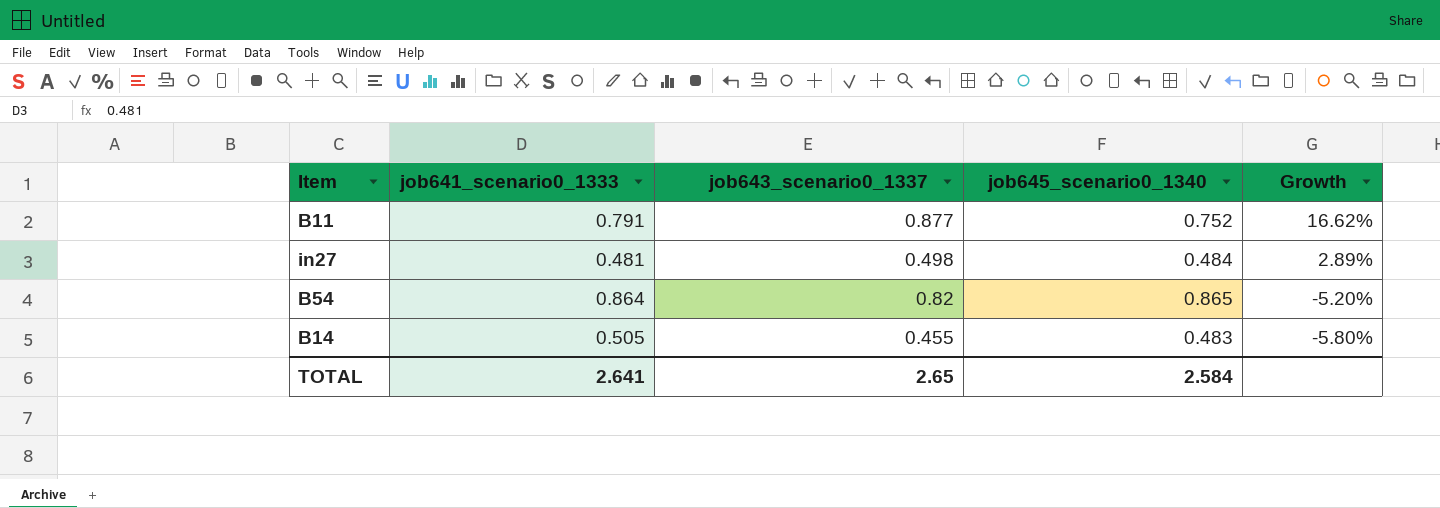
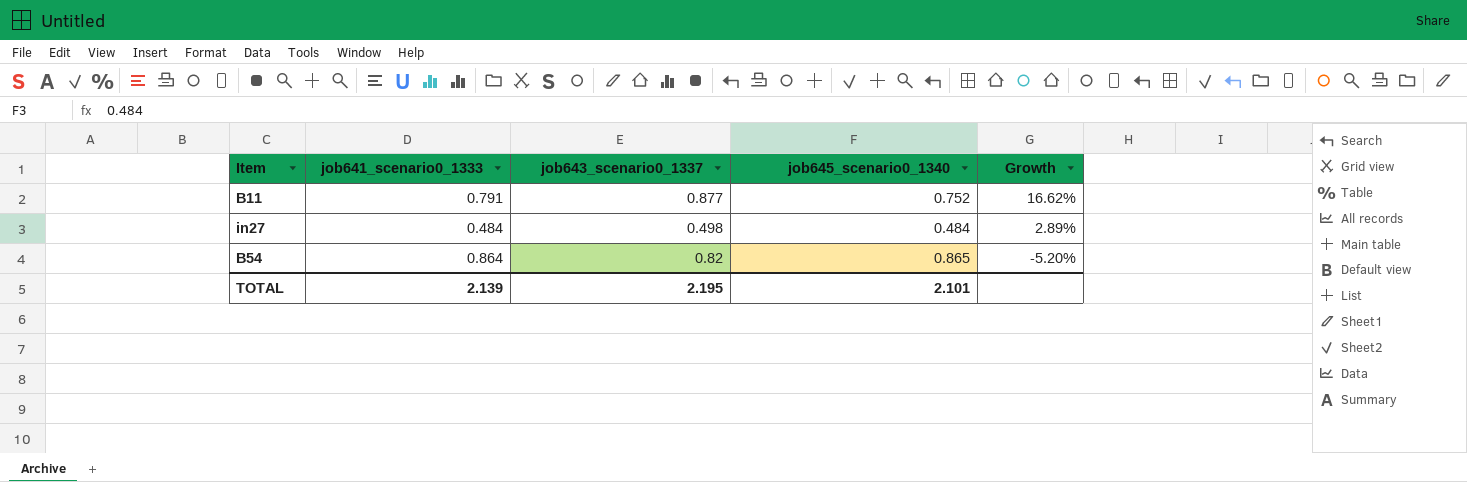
row B14: 0.505 | 0.455 | 0.483 | -5.80% -> none
in27 | job641_scenario0_1333: 0.481 -> 0.484
TOTAL | job641_scenario0_1333: 2.641 -> 2.139
TOTAL | job643_scenario0_1337: 2.65 -> 2.195
TOTAL | job645_scenario0_1340: 2.584 -> 2.101

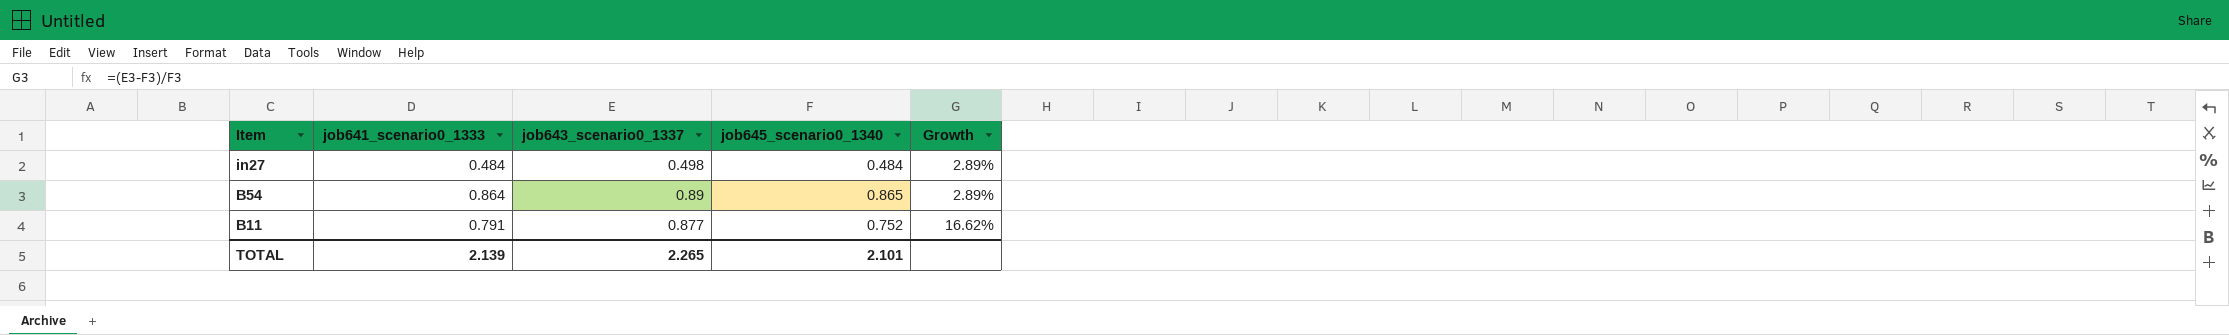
row order: Growth descending -> Item descending
B54 | job643_scenario0_1337: 0.82 -> 0.89
B54 | Growth: -5.20% -> 2.89%
TOTAL | job643_scenario0_1337: 2.195 -> 2.265

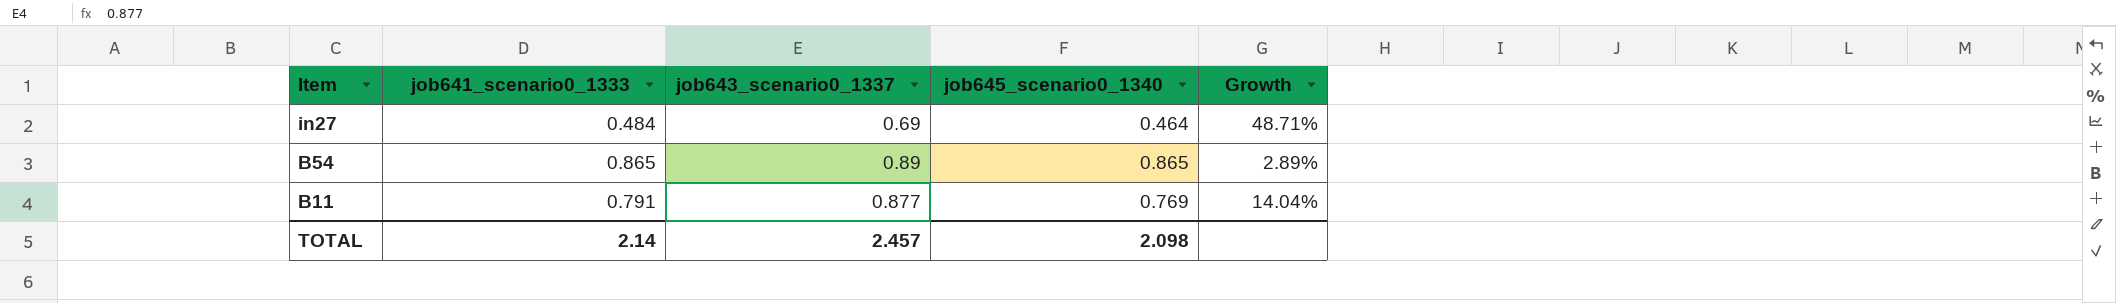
in27 | job643_scenario0_1337: 0.498 -> 0.69
in27 | job645_scenario0_1340: 0.484 -> 0.464
in27 | Growth: 2.89% -> 48.71%
B54 | job641_scenario0_1333: 0.864 -> 0.865
B11 | job645_scenario0_1340: 0.752 -> 0.769
B11 | Growth: 16.62% -> 14.04%
TOTAL | job641_scenario0_1333: 2.139 -> 2.14
TOTAL | job643_scenario0_1337: 2.265 -> 2.457
TOTAL | job645_scenario0_1340: 2.101 -> 2.098

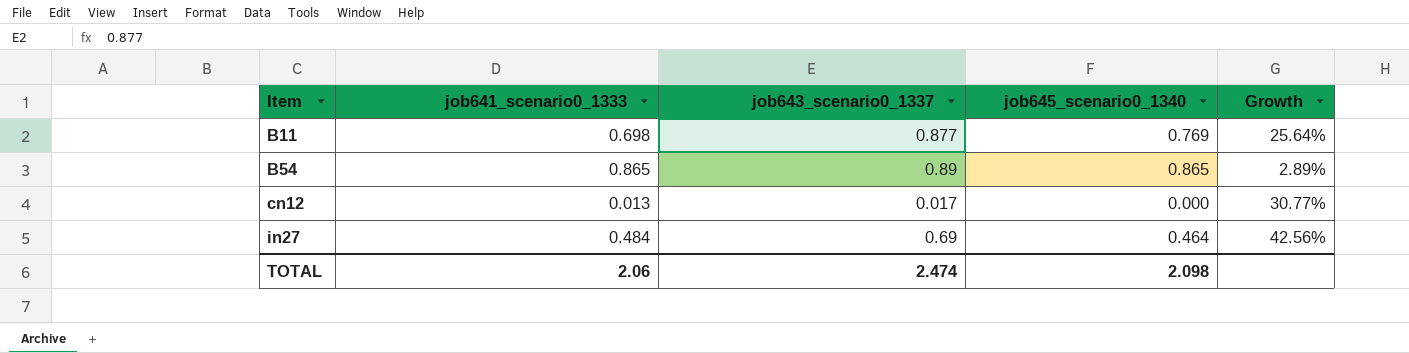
row order: Item descending -> Item ascending
column Growth | formula: ([job643_scenario0_1337] - [job645_scenario0_1340]) / [job645_scenario0_1340] -> ([job643_scenario0_1337] - [job641_scenario0_1333]) / [job641_scenario0_1333]
B11 | job641_scenario0_1333: 0.791 -> 0.698
row cn12: none -> 0.013 | 0.017 | 0.000 | 30.77%
TOTAL | job641_scenario0_1333: 2.14 -> 2.06
TOTAL | job643_scenario0_1337: 2.457 -> 2.474

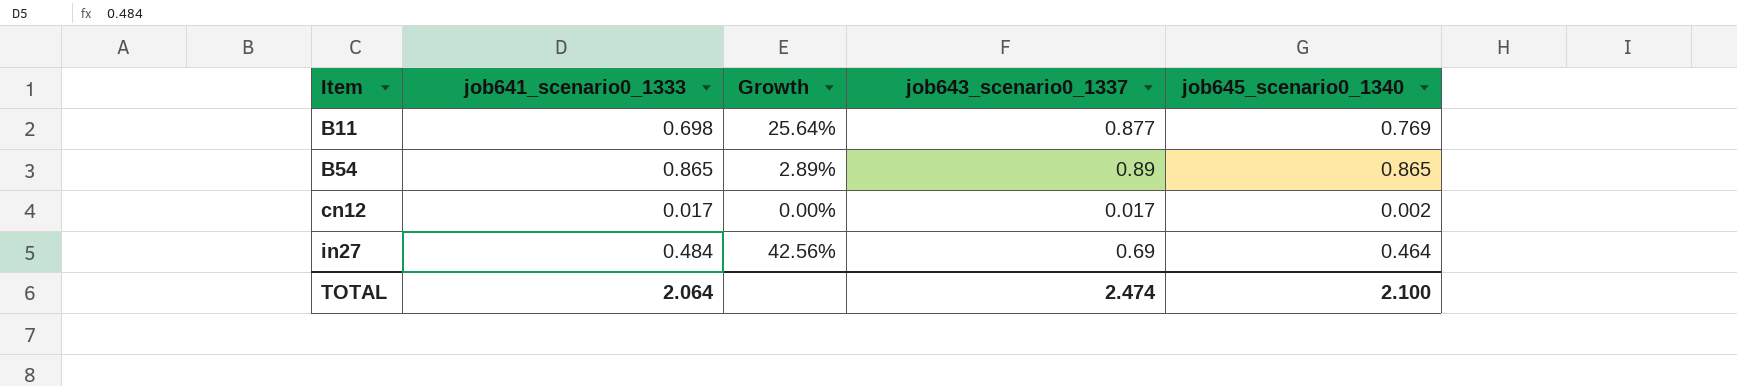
column Growth | position: 5 -> 3
cn12 | job641_scenario0_1333: 0.013 -> 0.017
cn12 | Growth: 30.77% -> 0.00%
cn12 | job645_scenario0_1340: 0.000 -> 0.002
TOTAL | job641_scenario0_1333: 2.06 -> 2.064
TOTAL | job645_scenario0_1340: 2.098 -> 2.100

